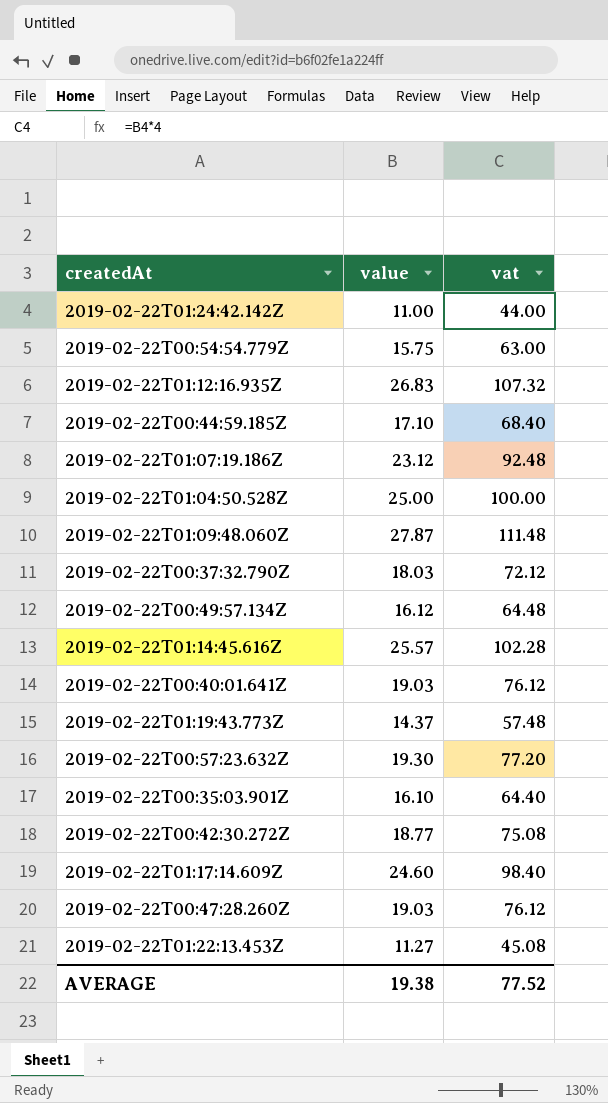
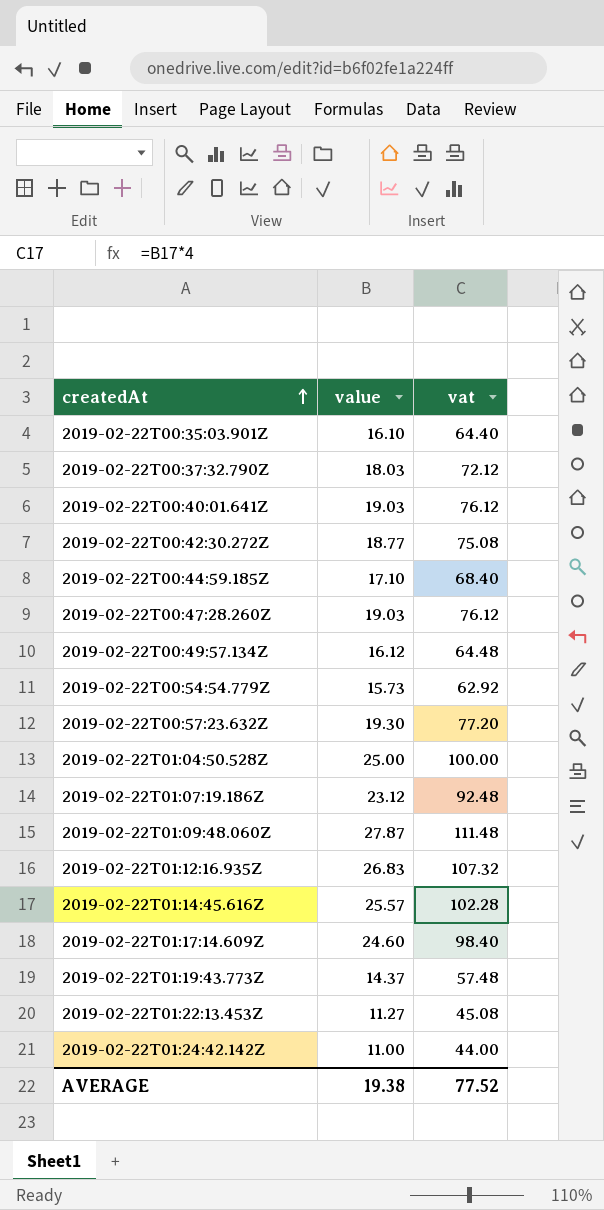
row order: none -> createdAt ascending
2019-02-22T00:54:54.779Z | value: 15.75 -> 15.73
2019-02-22T00:54:54.779Z | vat: 63.00 -> 62.92

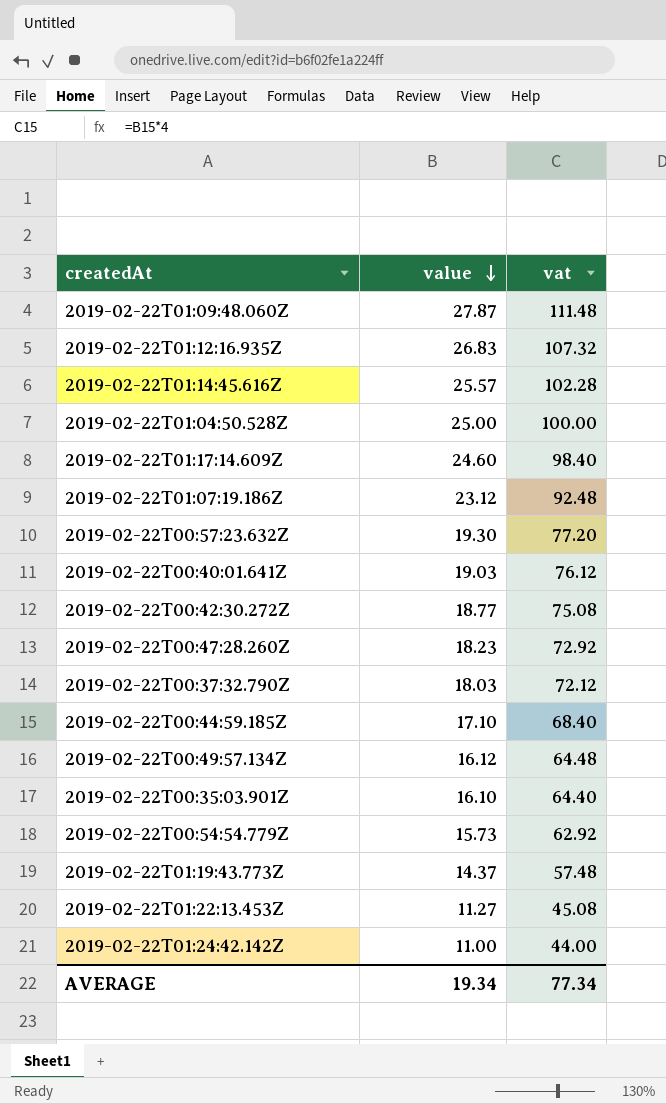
row order: createdAt ascending -> value descending
2019-02-22T00:47:28.260Z | value: 19.03 -> 18.23
2019-02-22T00:47:28.260Z | vat: 76.12 -> 72.92
AVERAGE | value: 19.38 -> 19.34
AVERAGE | vat: 77.52 -> 77.34

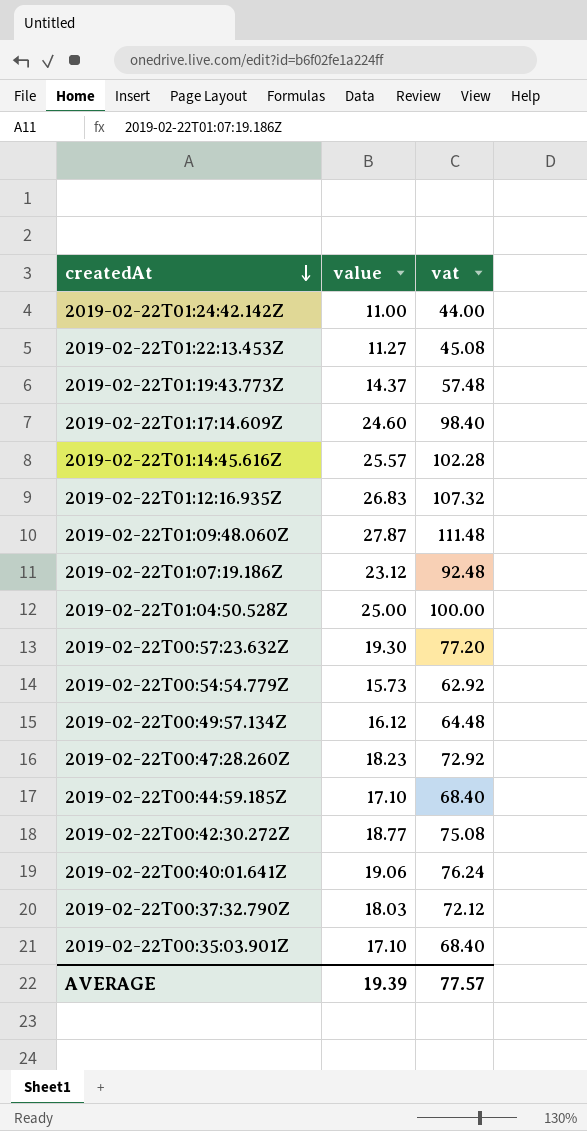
row order: value descending -> createdAt descending
2019-02-22T00:40:01.641Z | value: 19.03 -> 19.06
2019-02-22T00:40:01.641Z | vat: 76.12 -> 76.24
2019-02-22T00:35:03.901Z | value: 16.10 -> 17.10
2019-02-22T00:35:03.901Z | vat: 64.40 -> 68.40
AVERAGE | value: 19.34 -> 19.39
AVERAGE | vat: 77.34 -> 77.57

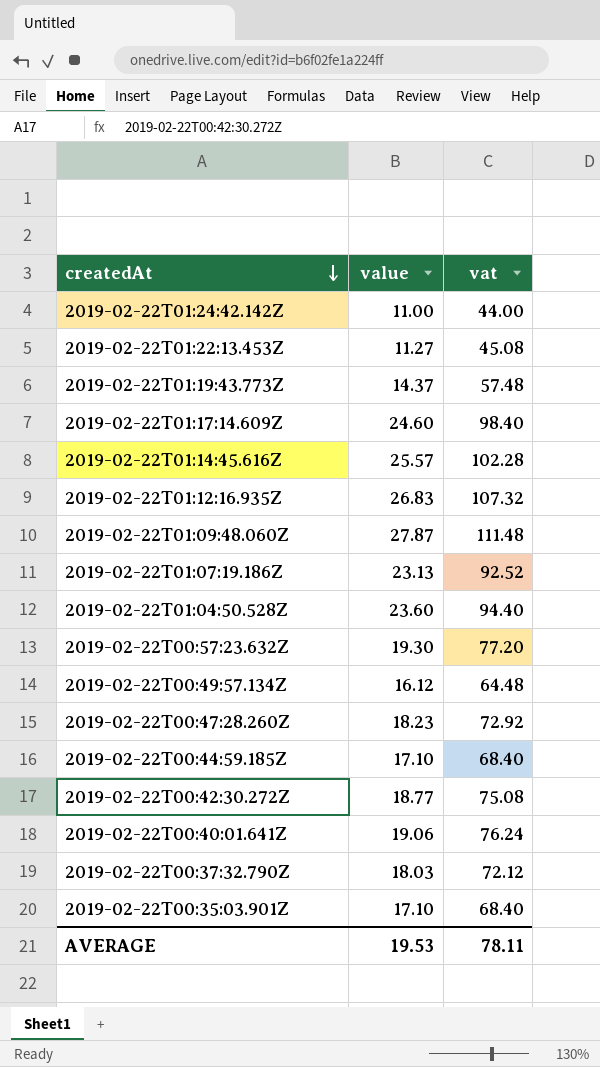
row 2019-02-22T00:54:54.779Z: 15.73 | 62.92 -> none
2019-02-22T01:07:19.186Z | value: 23.12 -> 23.13
2019-02-22T01:07:19.186Z | vat: 92.48 -> 92.52
2019-02-22T01:04:50.528Z | value: 25.00 -> 23.60
2019-02-22T01:04:50.528Z | vat: 100.00 -> 94.40
AVERAGE | value: 19.39 -> 19.53
AVERAGE | vat: 77.57 -> 78.11

